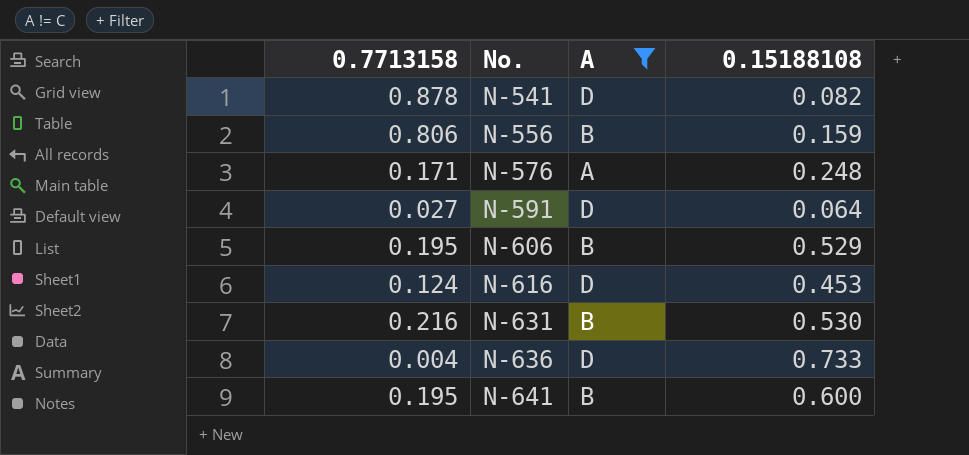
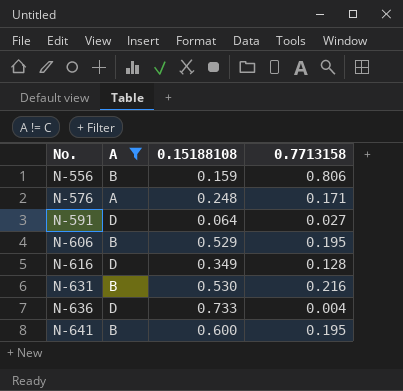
column 0.7713158 | position: 1 -> 4
row N-541: 0.878 | D | 0.082 -> none
N-616 | 0.15188108: 0.453 -> 0.349
N-616 | 0.7713158: 0.124 -> 0.128

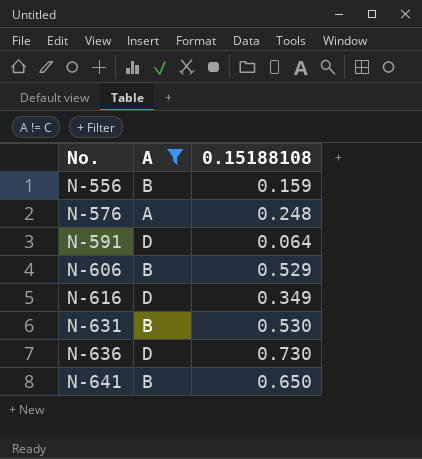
column 0.7713158 | position: 4 -> none
N-636 | 0.15188108: 0.733 -> 0.730
N-641 | 0.15188108: 0.600 -> 0.650

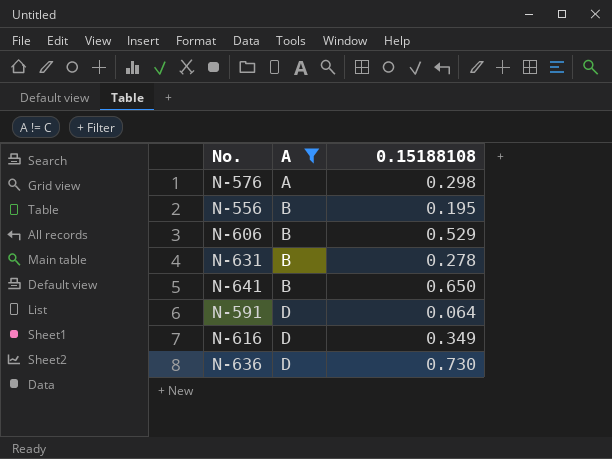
row order: No. ascending -> A ascending
N-576 | 0.15188108: 0.248 -> 0.298
N-556 | 0.15188108: 0.159 -> 0.195
N-631 | 0.15188108: 0.530 -> 0.278

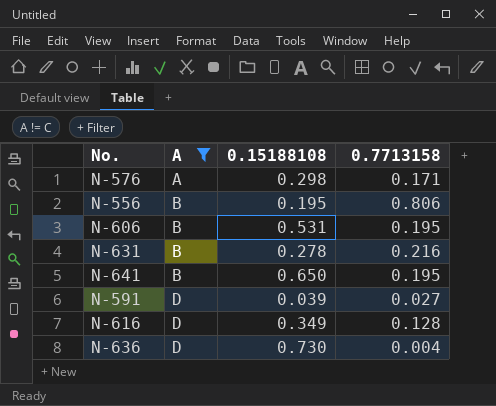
column 0.7713158 | position: none -> 4
N-606 | 0.15188108: 0.529 -> 0.531
N-591 | 0.15188108: 0.064 -> 0.039

